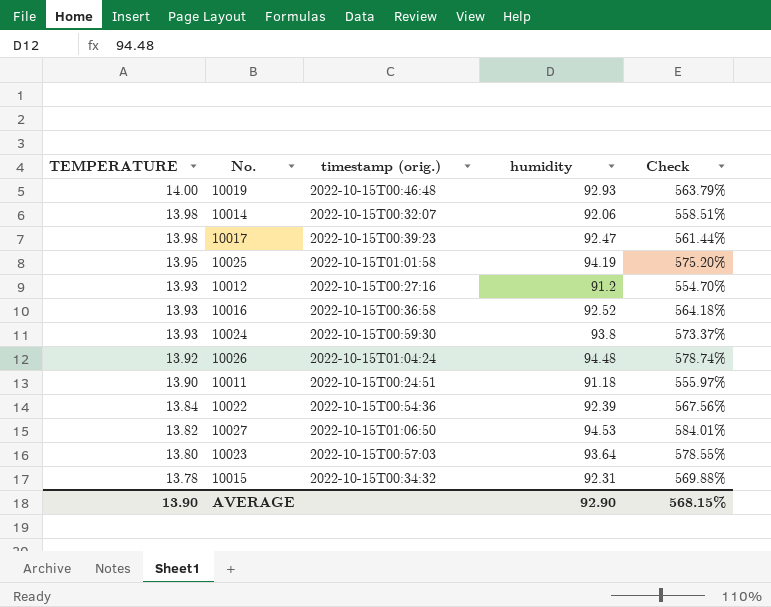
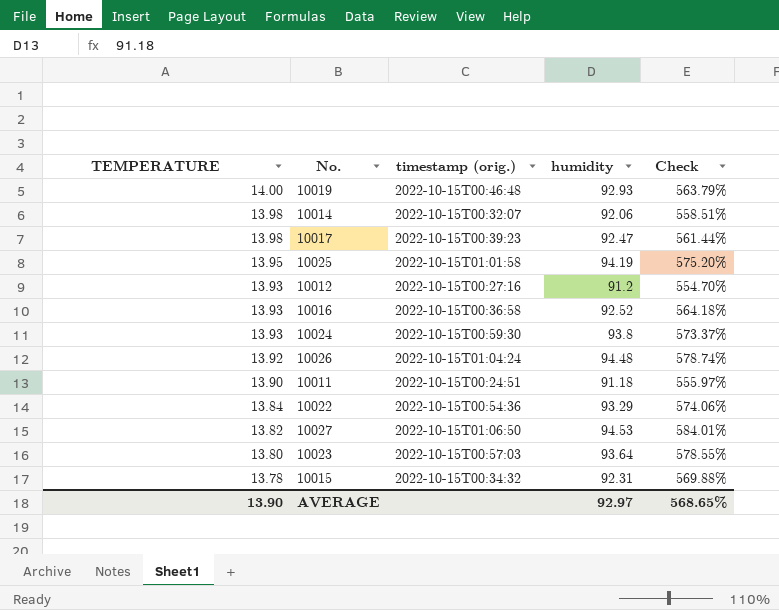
10022 | humidity: 92.39 -> 93.29
10022 | Check: 567.56% -> 574.06%
AVERAGE | humidity: 92.90 -> 92.97
AVERAGE | Check: 568.15% -> 568.65%

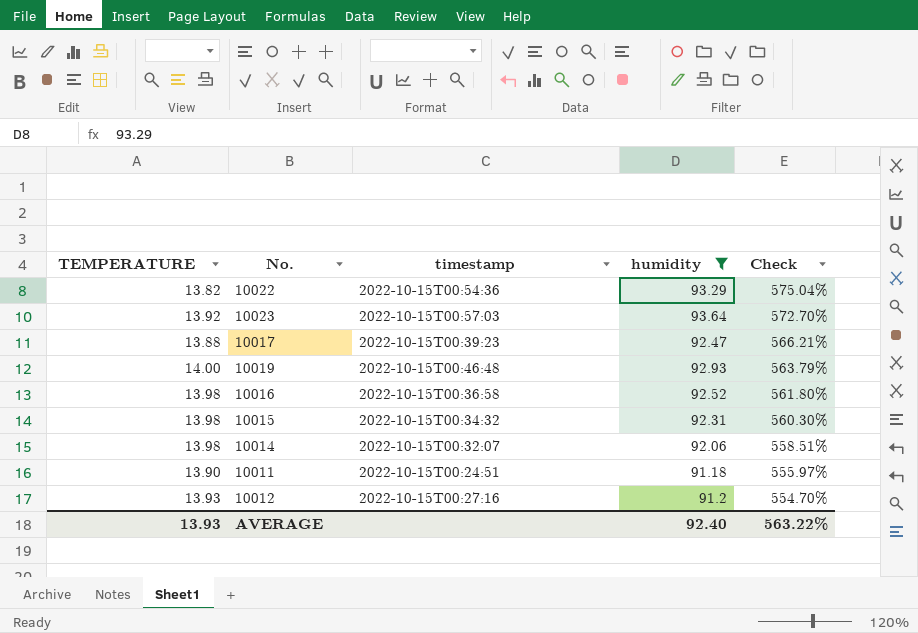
filter: none -> humidity <= 93.64
row order: TEMPERATURE descending -> Check descending
column name: timestamp (orig.) -> timestamp
10022 | TEMPERATURE: 13.84 -> 13.82
10022 | Check: 574.06% -> 575.04%
10023 | TEMPERATURE: 13.80 -> 13.92
10023 | Check: 578.55% -> 572.70%
10017 | TEMPERATURE: 13.98 -> 13.88
10017 | Check: 561.44% -> 566.21%
10016 | TEMPERATURE: 13.93 -> 13.98
10016 | Check: 564.18% -> 561.80%
10015 | TEMPERATURE: 13.78 -> 13.98
10015 | Check: 569.88% -> 560.30%
AVERAGE | TEMPERATURE: 13.90 -> 13.93
AVERAGE | humidity: 92.97 -> 92.40
AVERAGE | Check: 568.65% -> 563.22%

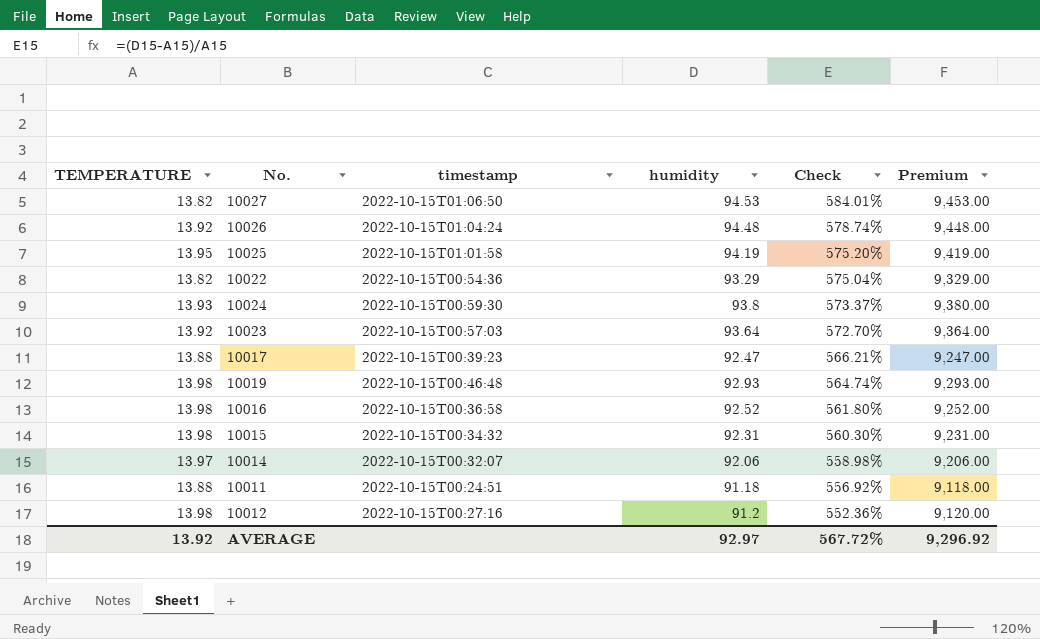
filter: humidity <= 93.64 -> none
column Premium | formula: none -> [humidity] * 100
10019 | TEMPERATURE: 14.00 -> 13.98
10019 | Check: 563.79% -> 564.74%
10014 | TEMPERATURE: 13.98 -> 13.97
10014 | Check: 558.51% -> 558.98%
10011 | TEMPERATURE: 13.90 -> 13.88
10011 | Check: 555.97% -> 556.92%
10012 | TEMPERATURE: 13.93 -> 13.98
10012 | Check: 554.70% -> 552.36%
AVERAGE | TEMPERATURE: 13.93 -> 13.92
AVERAGE | humidity: 92.40 -> 92.97
AVERAGE | Check: 563.22% -> 567.72%

